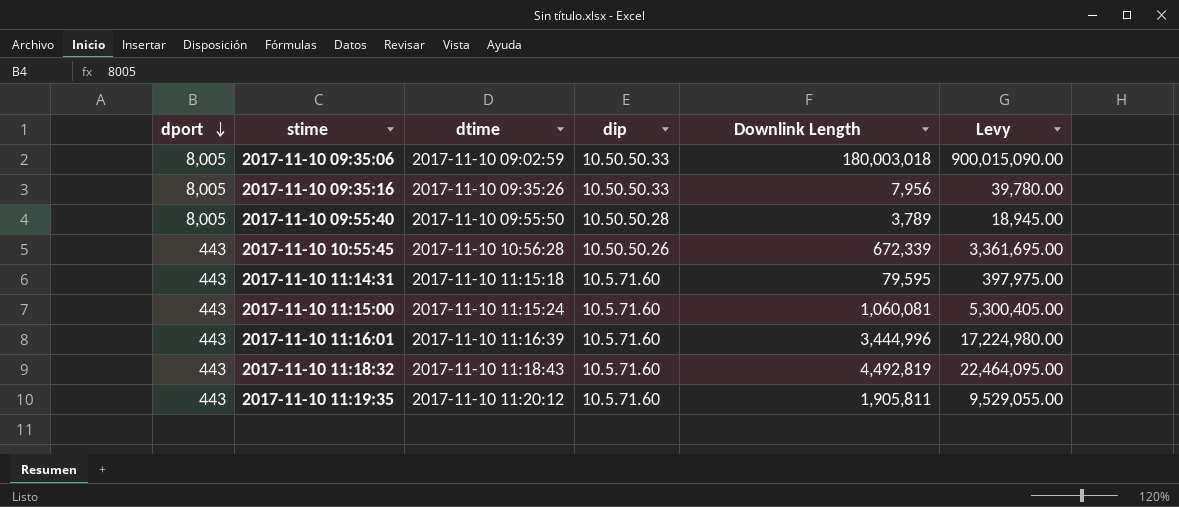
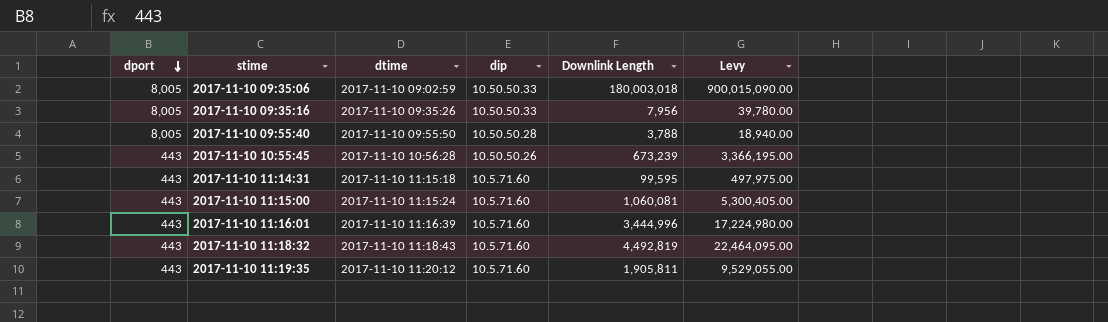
2017-11-10 09:55:40 | Downlink Length: 3,789 -> 3,788
2017-11-10 09:55:40 | Levy: 18,945.00 -> 18,940.00
2017-11-10 10:55:45 | Downlink Length: 672,339 -> 673,239
2017-11-10 10:55:45 | Levy: 3,361,695.00 -> 3,366,195.00
2017-11-10 11:14:31 | Downlink Length: 79,595 -> 99,595
2017-11-10 11:14:31 | Levy: 397,975.00 -> 497,975.00

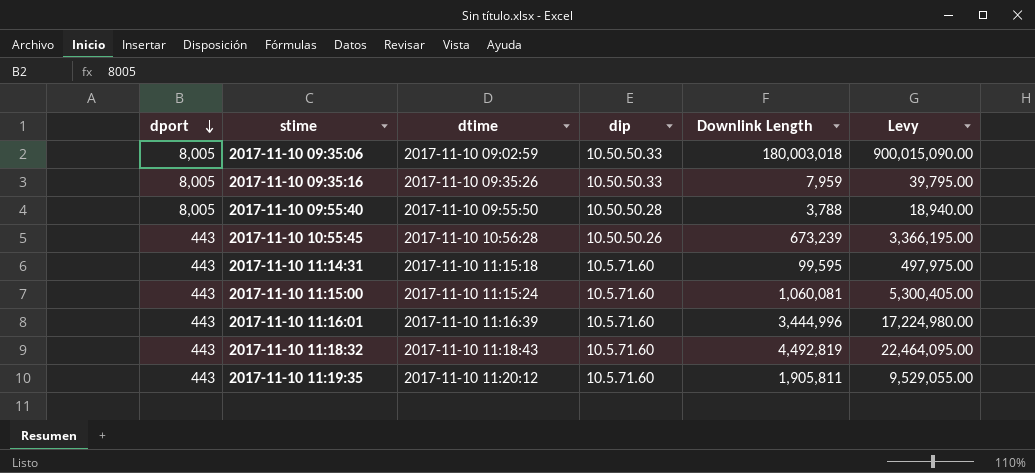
2017-11-10 09:35:16 | Downlink Length: 7,956 -> 7,959
2017-11-10 09:35:16 | Levy: 39,780.00 -> 39,795.00

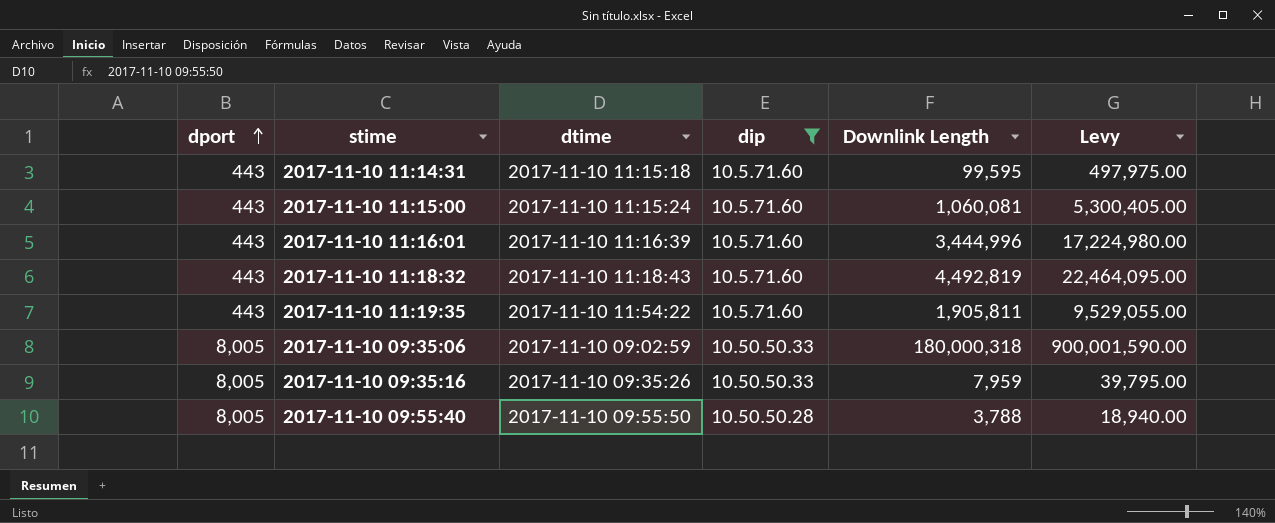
filter: none -> dip != 10.50.50.26
row order: dport descending -> dport ascending
2017-11-10 11:19:35 | dtime: 2017-11-10 11:20:12 -> 2017-11-10 11:54:22
2017-11-10 09:35:06 | Downlink Length: 180,003,018 -> 180,000,318
2017-11-10 09:35:06 | Levy: 900,015,090.00 -> 900,001,590.00

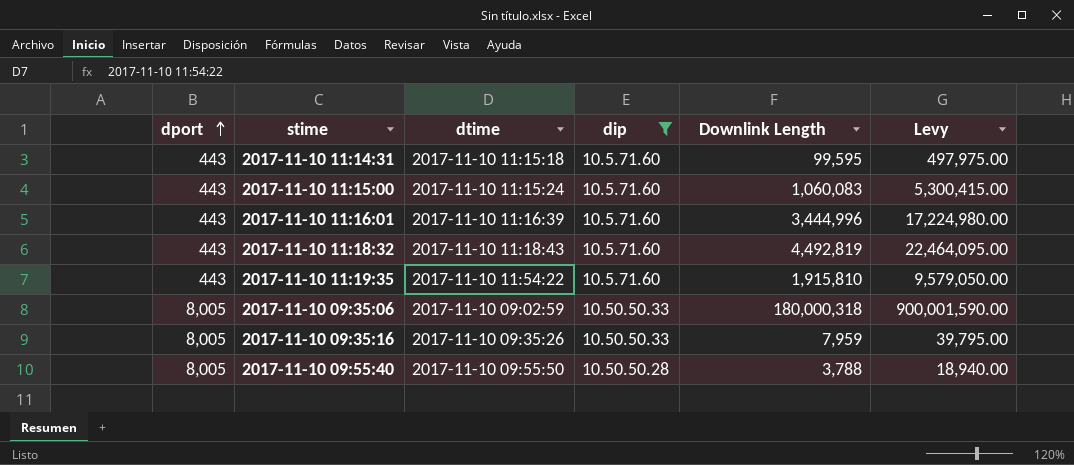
2017-11-10 11:15:00 | Downlink Length: 1,060,081 -> 1,060,083
2017-11-10 11:15:00 | Levy: 5,300,405.00 -> 5,300,415.00
2017-11-10 11:19:35 | Downlink Length: 1,905,811 -> 1,915,810
2017-11-10 11:19:35 | Levy: 9,529,055.00 -> 9,579,050.00

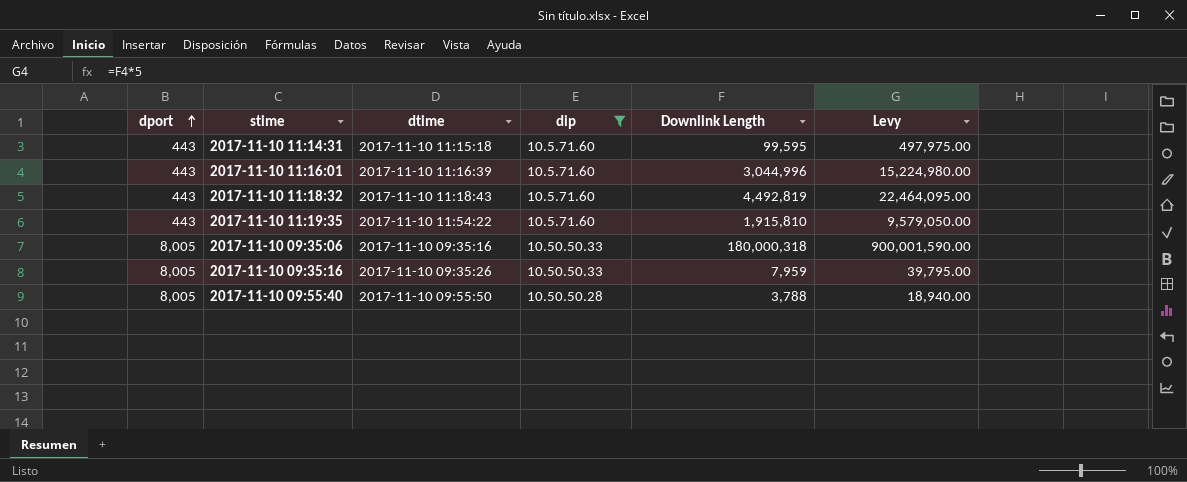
row 2017-11-10 11:15:00: 443 | 2017-11-10 11:15:24 | 10.5.71.60 | 1,060,083 | 5,300,415.00 -> none
2017-11-10 11:16:01 | Downlink Length: 3,444,996 -> 3,044,996
2017-11-10 11:16:01 | Levy: 17,224,980.00 -> 15,224,980.00
2017-11-10 09:35:06 | dtime: 2017-11-10 09:02:59 -> 2017-11-10 09:35:16

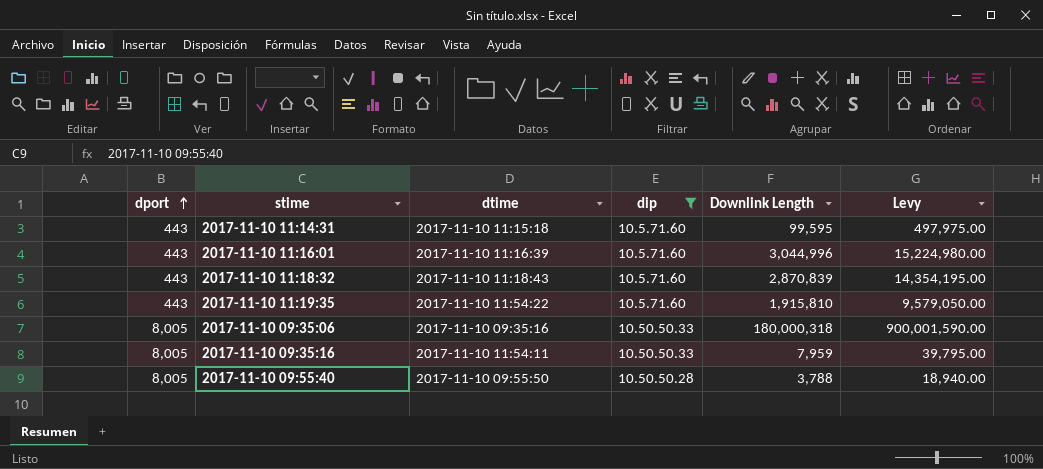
2017-11-10 11:18:32 | Downlink Length: 4,492,819 -> 2,870,839
2017-11-10 11:18:32 | Levy: 22,464,095.00 -> 14,354,195.00
2017-11-10 09:35:16 | dtime: 2017-11-10 09:35:26 -> 2017-11-10 11:54:11

